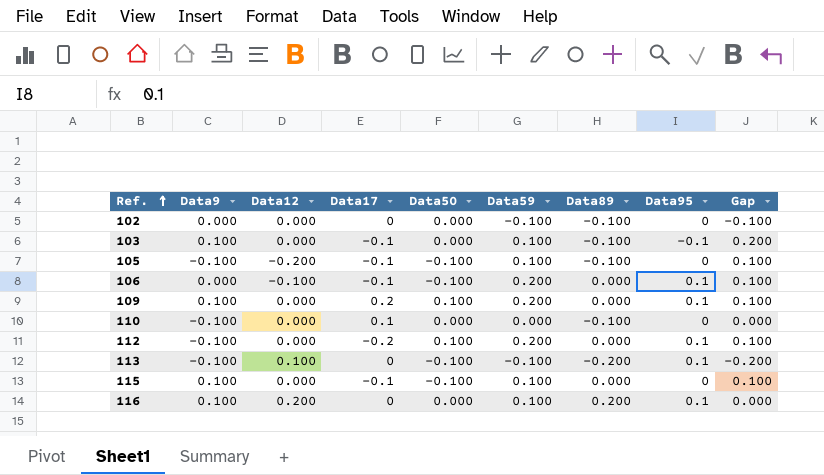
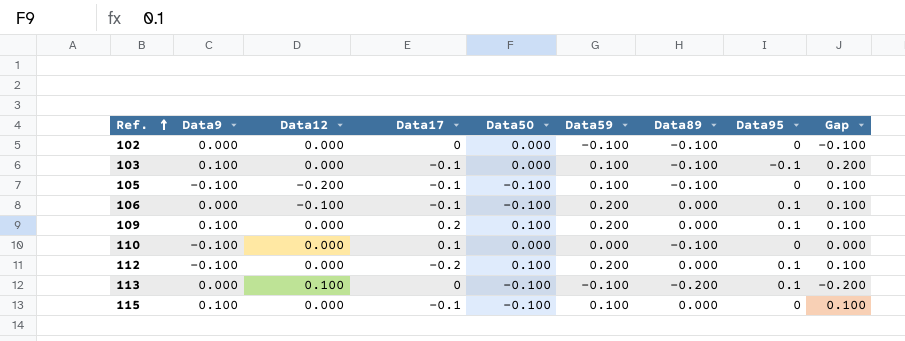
row 116: 0.100 | 0.200 | 0 | 0.000 | 0.100 | 0.200 | 0.1 | 0.000 -> none
113 | Data9: -0.100 -> 0.000

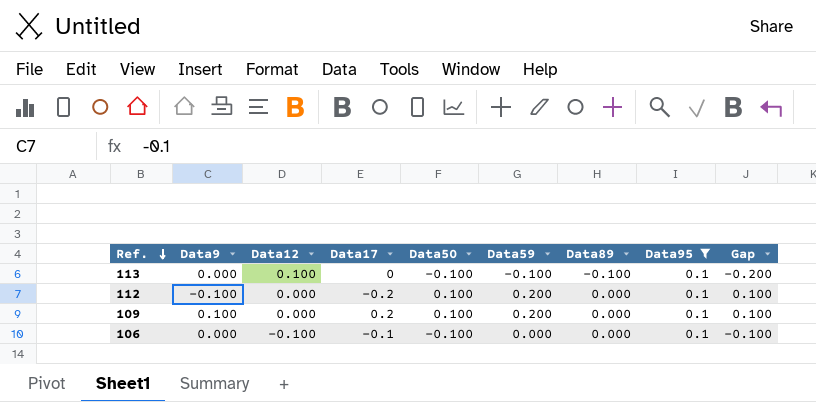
filter: none -> Data95 = 0.1
row order: Ref. ascending -> Ref. descending
113 | Data89: -0.200 -> -0.100
106 | Data59: 0.200 -> 0.000
106 | Gap: 0.100 -> -0.100

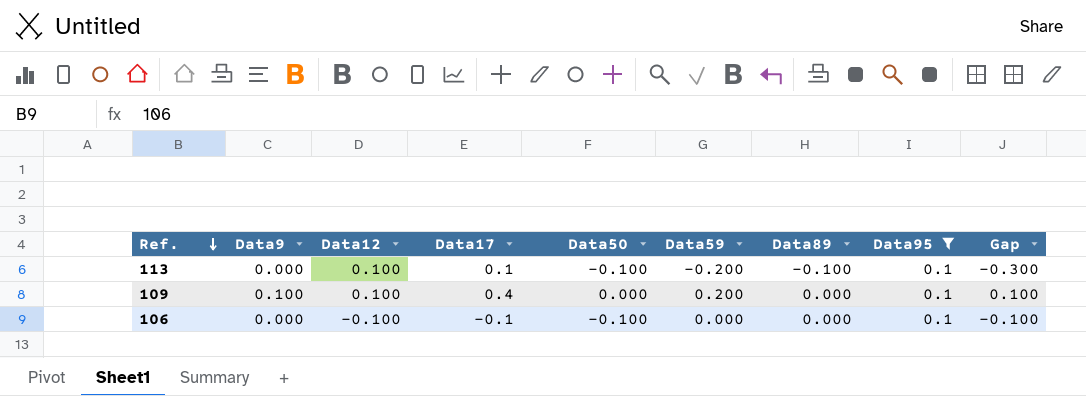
row 112: -0.100 | 0.000 | -0.2 | 0.100 | 0.200 | 0.000 | 0.1 | 0.100 -> none
113 | Data17: 0 -> 0.1
113 | Data59: -0.100 -> -0.200
113 | Gap: -0.200 -> -0.300
109 | Data12: 0.000 -> 0.100
109 | Data17: 0.2 -> 0.4
109 | Data50: 0.100 -> 0.000

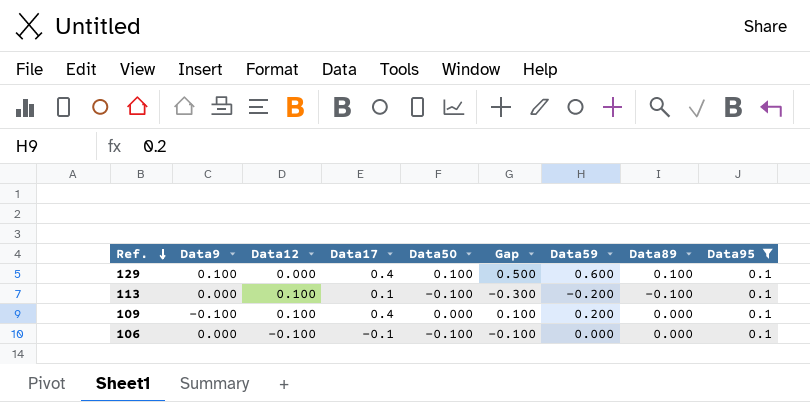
column Gap | position: 9 -> 6
row 129: none -> 0.100 | 0.000 | 0.4 | 0.100 | 0.500 | 0.600 | 0.100 | 0.1
109 | Data9: 0.100 -> -0.100

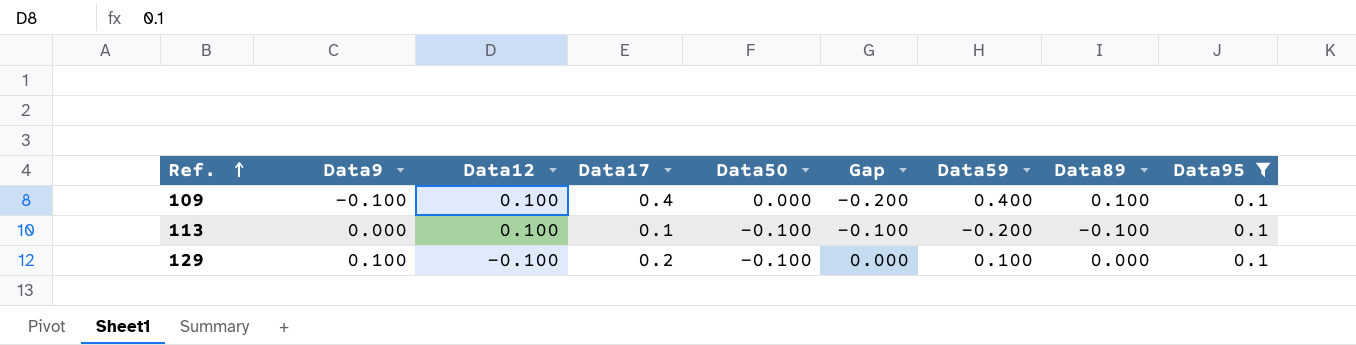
row order: Ref. descending -> Ref. ascending
column Gap | formula: [Data59] - [Data95] -> [Data9] - [Data95]
row 106: 0.000 | -0.100 | -0.1 | -0.100 | -0.100 | 0.000 | 0.000 | 0.1 -> none
109 | Data59: 0.200 -> 0.400
109 | Data89: 0.000 -> 0.100
129 | Data12: 0.000 -> -0.100
129 | Data17: 0.4 -> 0.2
129 | Data50: 0.100 -> -0.100
129 | Data59: 0.600 -> 0.100
129 | Data89: 0.100 -> 0.000

